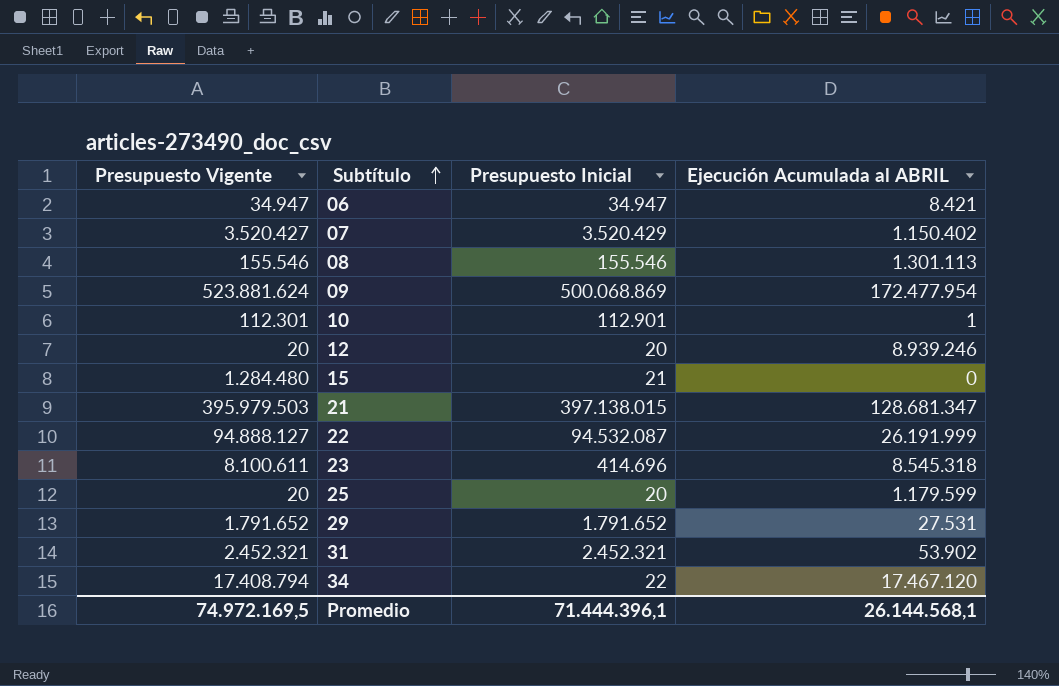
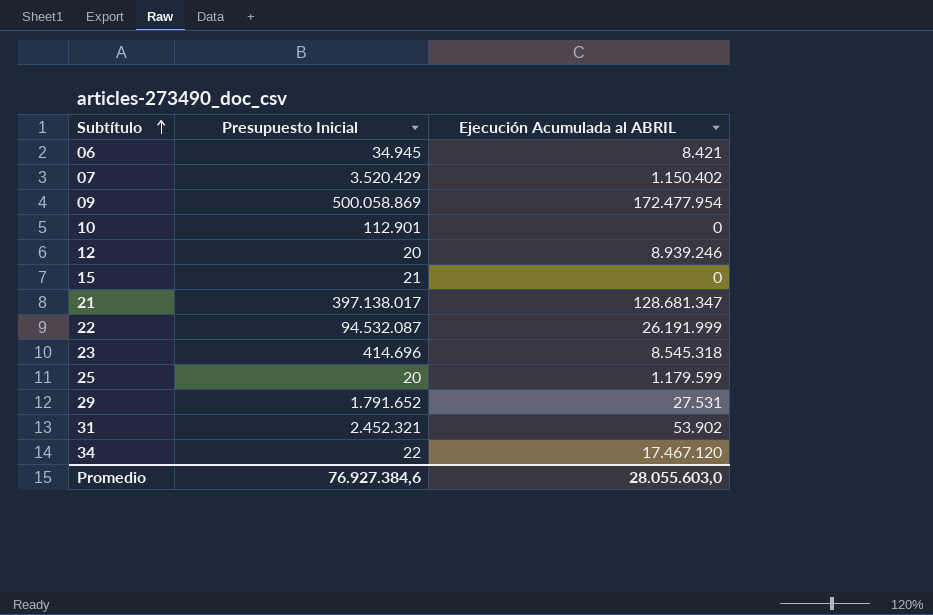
column Presupuesto Vigente | position: 1 -> none
row 08: 155.546 | 155.546 | 1.301.113 -> none
06 | Presupuesto Inicial: 34.947 -> 34.945
09 | Presupuesto Inicial: 500.068.869 -> 500.058.869
10 | Ejecución Acumulada al ABRIL: 1 -> 0
21 | Presupuesto Inicial: 397.138.015 -> 397.138.017
Promedio | Presupuesto Inicial: 71.444.396,1 -> 76.927.384,6
Promedio | Ejecución Acumulada al ABRIL: 26.144.568,1 -> 28.055.603,0

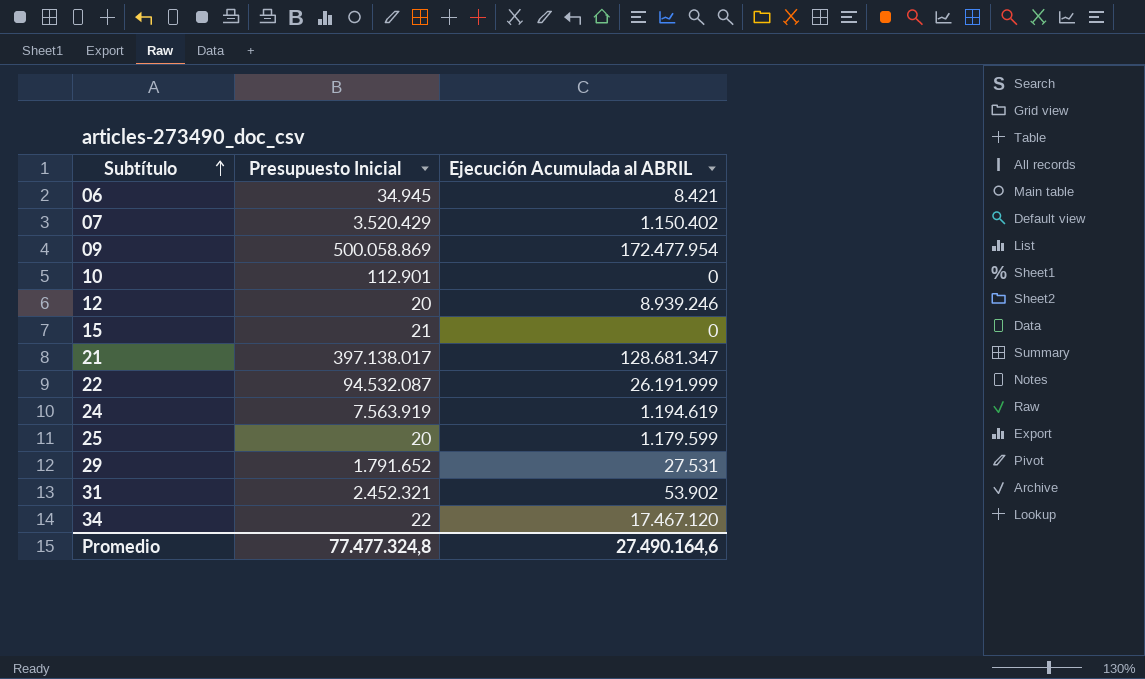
row 23: 414.696 | 8.545.318 -> none
row 24: none -> 7.563.919 | 1.194.619
Promedio | Presupuesto Inicial: 76.927.384,6 -> 77.477.324,8
Promedio | Ejecución Acumulada al ABRIL: 28.055.603,0 -> 27.490.164,6

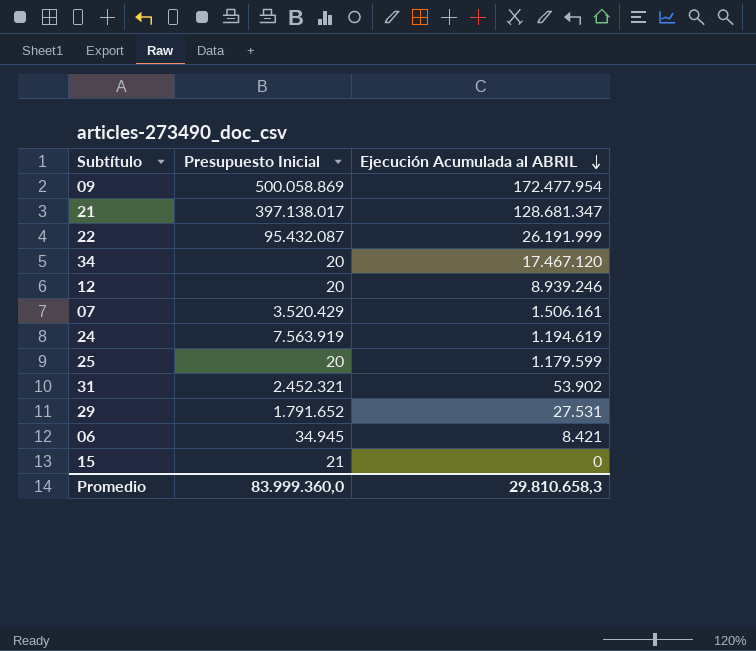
row order: Subtítulo ascending -> Ejecución Acumulada al ABRIL descending
row 10: 112.901 | 0 -> none
22 | Presupuesto Inicial: 94.532.087 -> 95.432.087
34 | Presupuesto Inicial: 22 -> 20
07 | Ejecución Acumulada al ABRIL: 1.150.402 -> 1.506.161
Promedio | Presupuesto Inicial: 77.477.324,8 -> 83.999.360,0
Promedio | Ejecución Acumulada al ABRIL: 27.490.164,6 -> 29.810.658,3

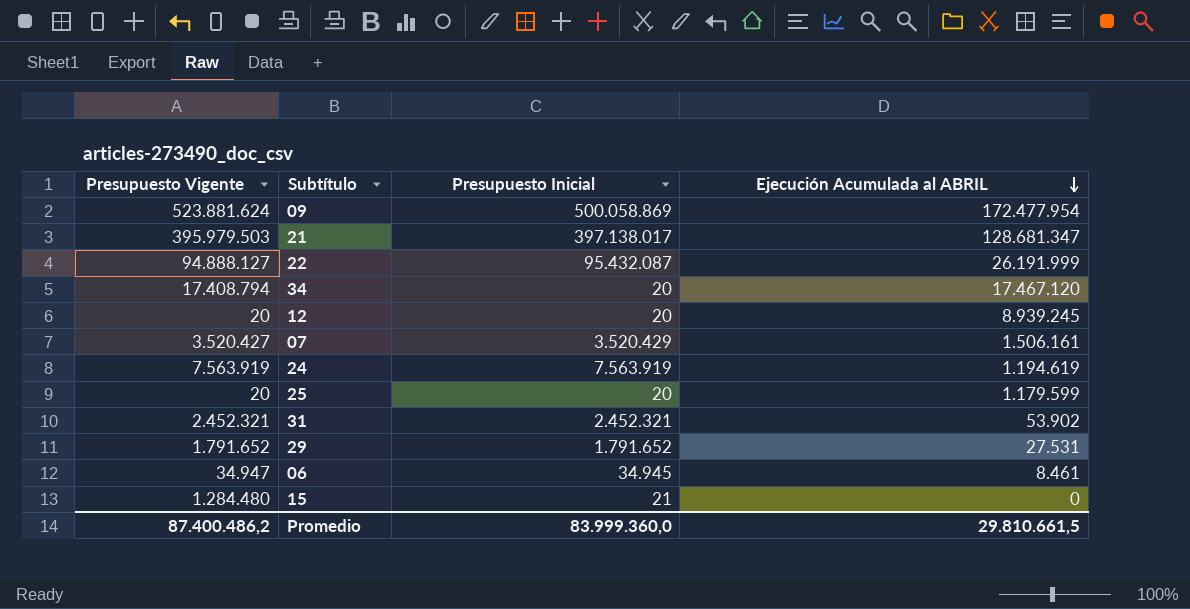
column Presupuesto Vigente | position: none -> 1
12 | Ejecución Acumulada al ABRIL: 8.939.246 -> 8.939.245
06 | Ejecución Acumulada al ABRIL: 8.421 -> 8.461
Promedio | Ejecución Acumulada al ABRIL: 29.810.658,3 -> 29.810.661,5

